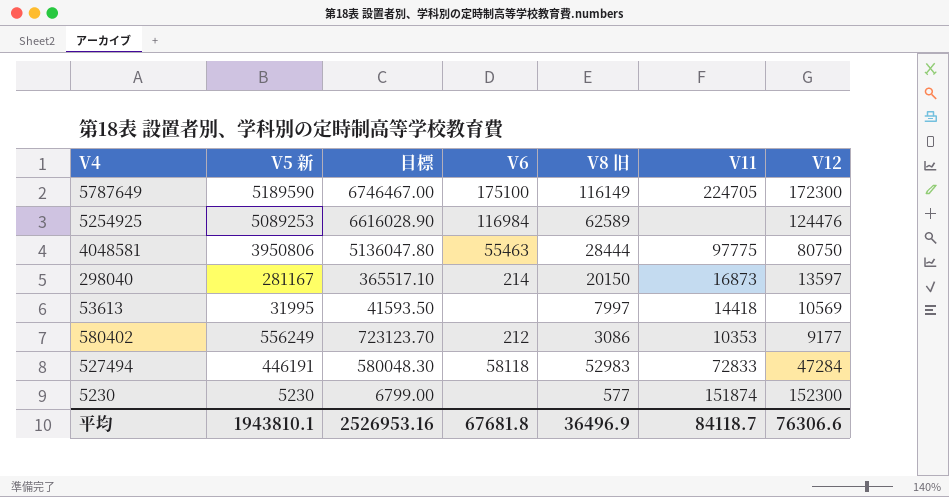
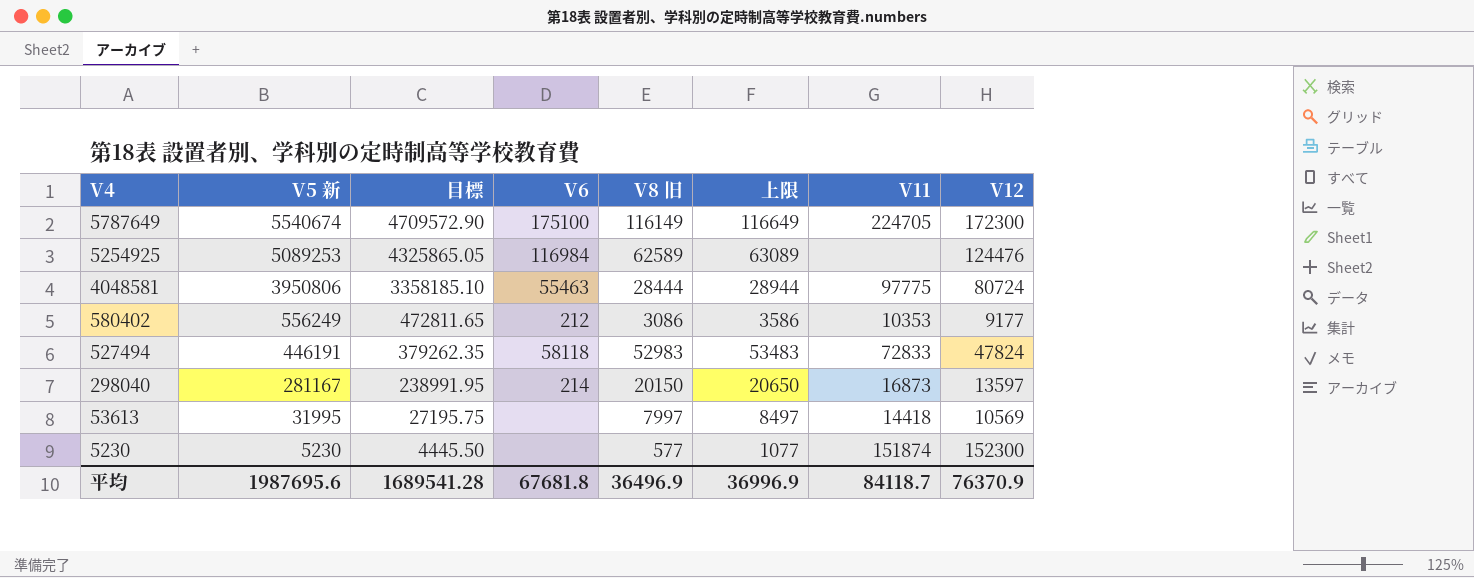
row order: none -> V4 descending
column 目標 | formula: [V5 新] * 1.3 -> [V5 新] * 0.85
column 上限 | formula: none -> [V8 旧] + 500
5787649 | V5 新: 5189590 -> 5540674
4048581 | V12: 80750 -> 80724
527494 | V12: 47284 -> 47824
平均 | V5 新: 1943810.1 -> 1987695.6
平均 | 目標: 2526953.16 -> 1689541.28
平均 | V12: 76306.6 -> 76370.9

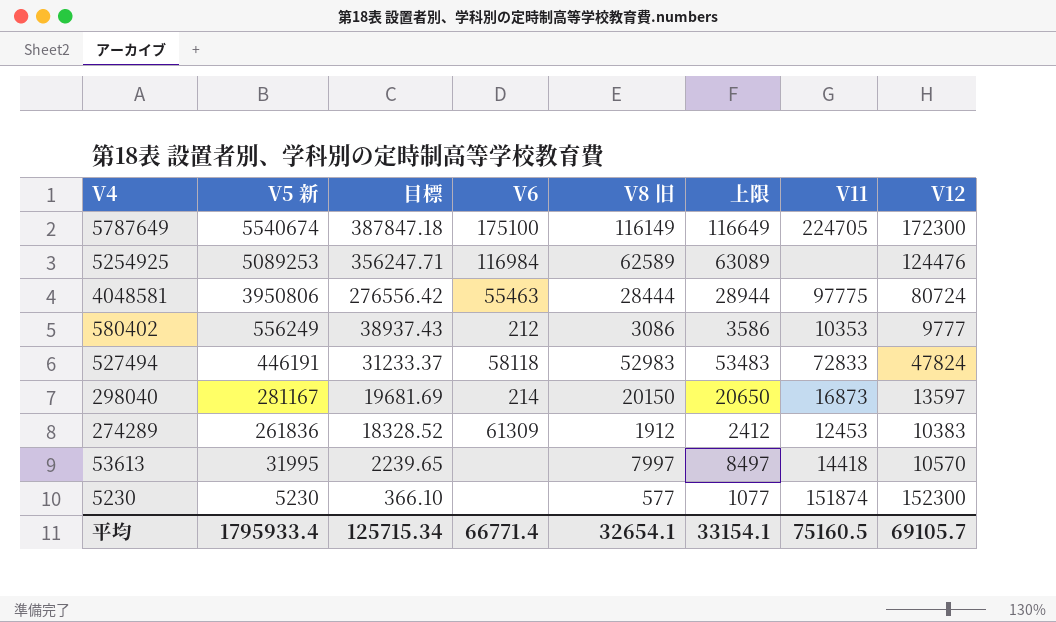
column 目標 | formula: [V5 新] * 0.85 -> [V5 新] * 0.07
580402 | V12: 9177 -> 9777
row 274289: none -> 261836 | 18328.52 | 61309 | 1912 | 2412 | 12453 | 10383
53613 | V12: 10569 -> 10570
平均 | V5 新: 1987695.6 -> 1795933.4
平均 | 目標: 1689541.28 -> 125715.34
平均 | V6: 67681.8 -> 66771.4
平均 | V8 旧: 36496.9 -> 32654.1
平均 | 上限: 36996.9 -> 33154.1
平均 | V11: 84118.7 -> 75160.5
平均 | V12: 76370.9 -> 69105.7

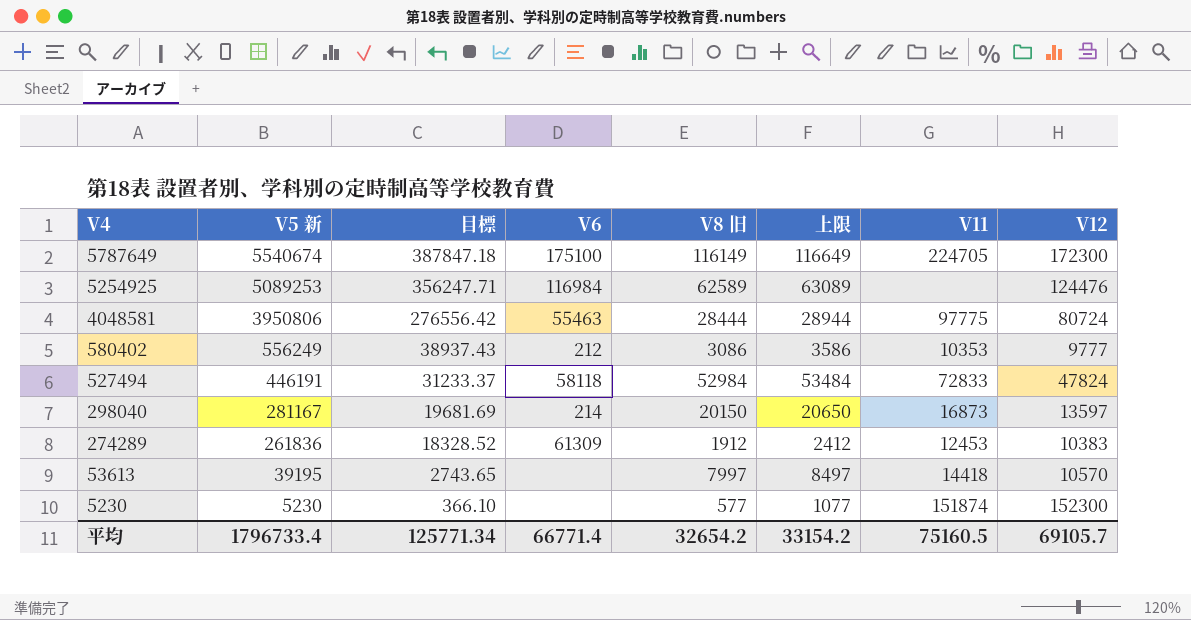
527494 | V8 旧: 52983 -> 52984
527494 | 上限: 53483 -> 53484
53613 | V5 新: 31995 -> 39195
53613 | 目標: 2239.65 -> 2743.65
平均 | V5 新: 1795933.4 -> 1796733.4
平均 | 目標: 125715.34 -> 125771.34
平均 | V8 旧: 32654.1 -> 32654.2
平均 | 上限: 33154.1 -> 33154.2

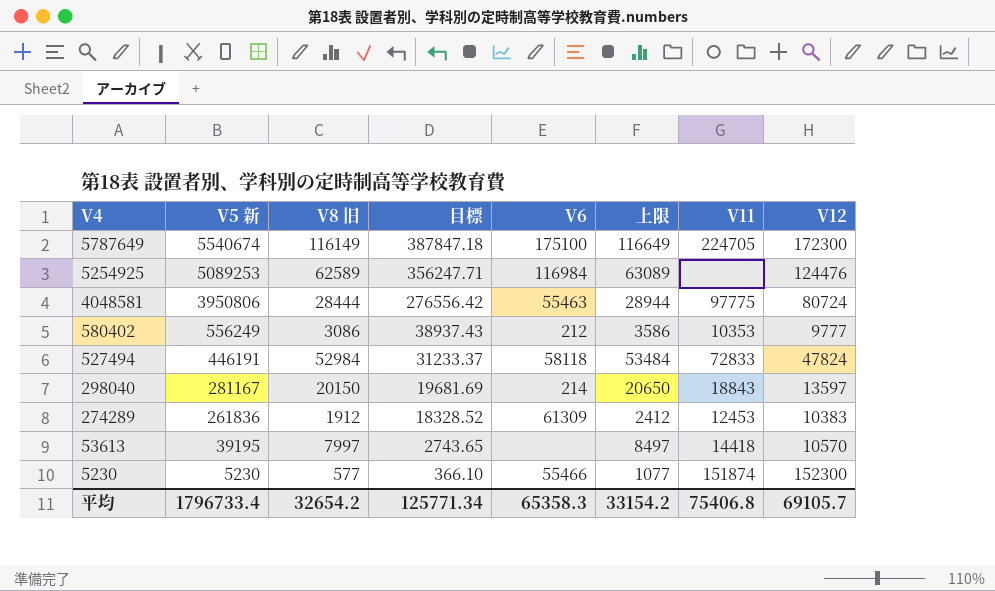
column V8 旧 | position: 5 -> 3
298040 | V11: 16873 -> 18843
5230 | V6: none -> 55466
平均 | V6: 66771.4 -> 65358.3
平均 | V11: 75160.5 -> 75406.8

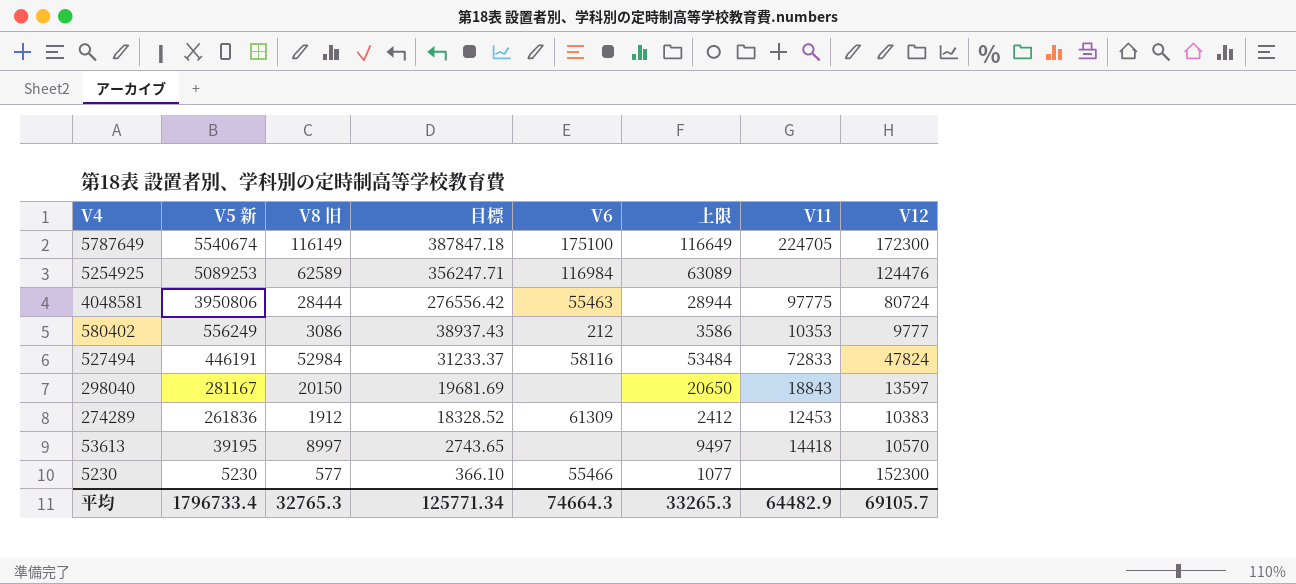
527494 | V6: 58118 -> 58116
298040 | V6: 214 -> none
53613 | V8 旧: 7997 -> 8997
53613 | 上限: 8497 -> 9497
5230 | V11: 151874 -> none
平均 | V8 旧: 32654.2 -> 32765.3
平均 | V6: 65358.3 -> 74664.3
平均 | 上限: 33154.2 -> 33265.3
平均 | V11: 75406.8 -> 64482.9

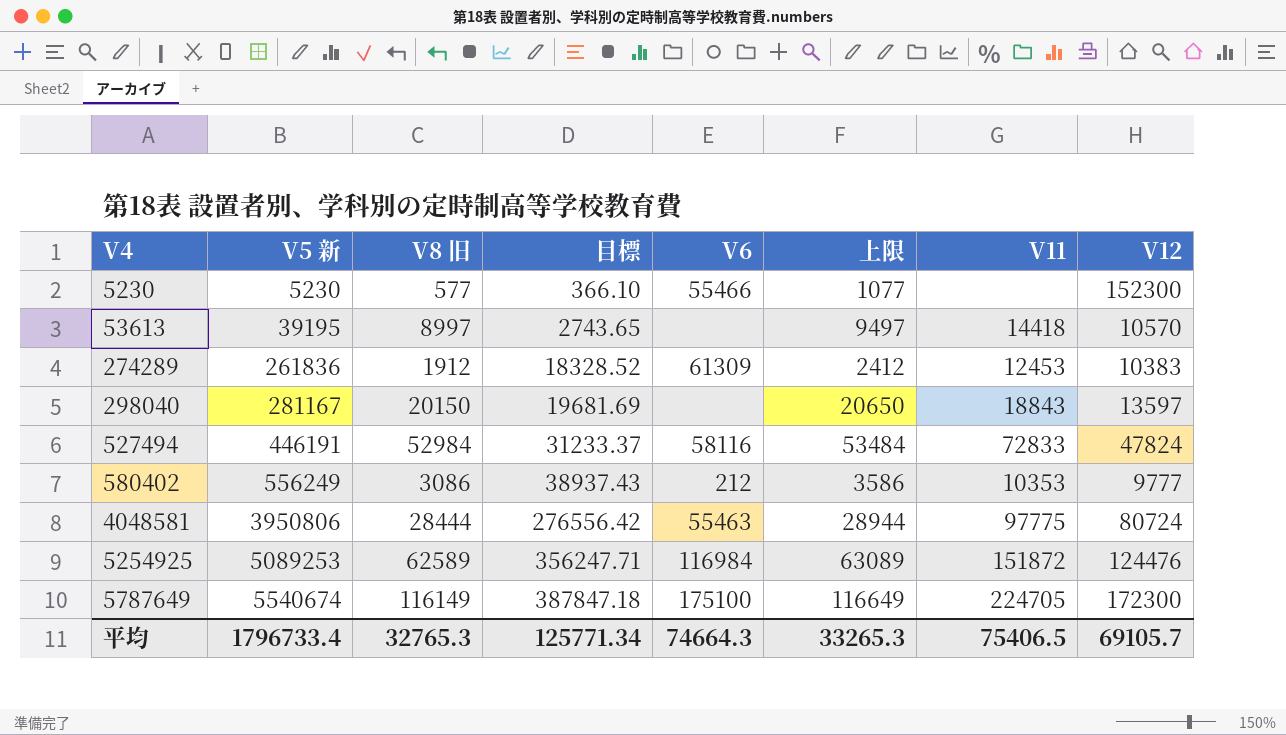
row order: V4 descending -> V4 ascending
5254925 | V11: none -> 151872
平均 | V11: 64482.9 -> 75406.5

